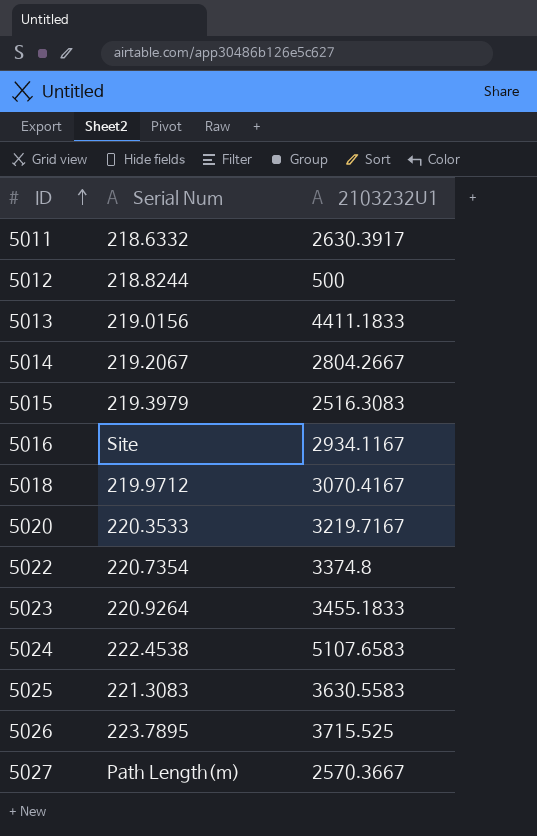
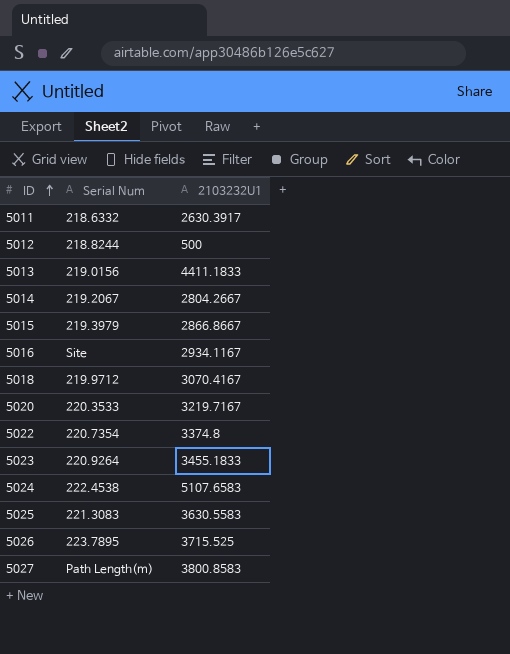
5015 | 2103232U1: 2516.3083 -> 2866.8667
5027 | 2103232U1: 2570.3667 -> 3800.8583

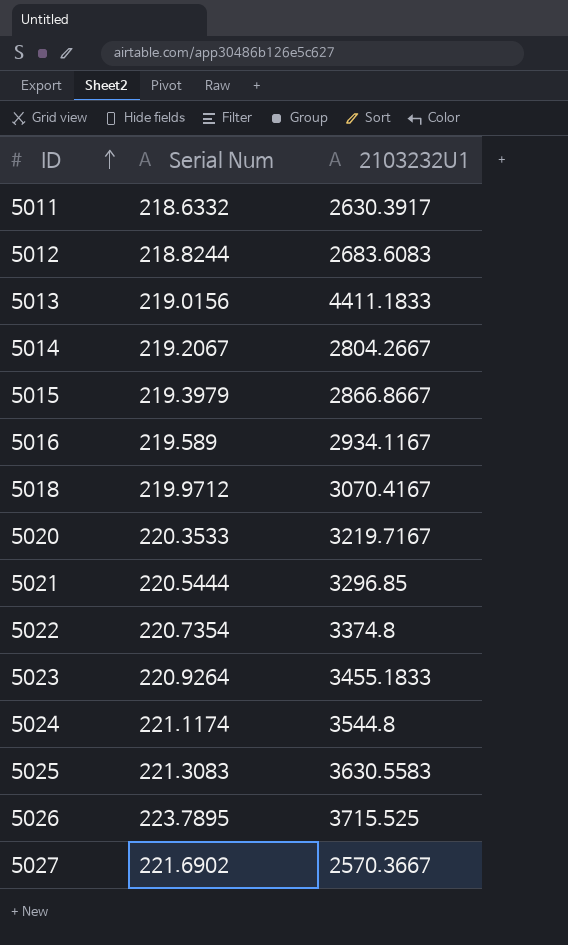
5012 | 2103232U1: 500 -> 2683.6083
5016 | Serial Num: Site -> 219.589
row 5021: none -> 220.5444 | 3296.85
5024 | Serial Num: 222.4538 -> 221.1174
5024 | 2103232U1: 5107.6583 -> 3544.8
5027 | Serial Num: Path Length(m) -> 221.6902
5027 | 2103232U1: 3800.8583 -> 2570.3667

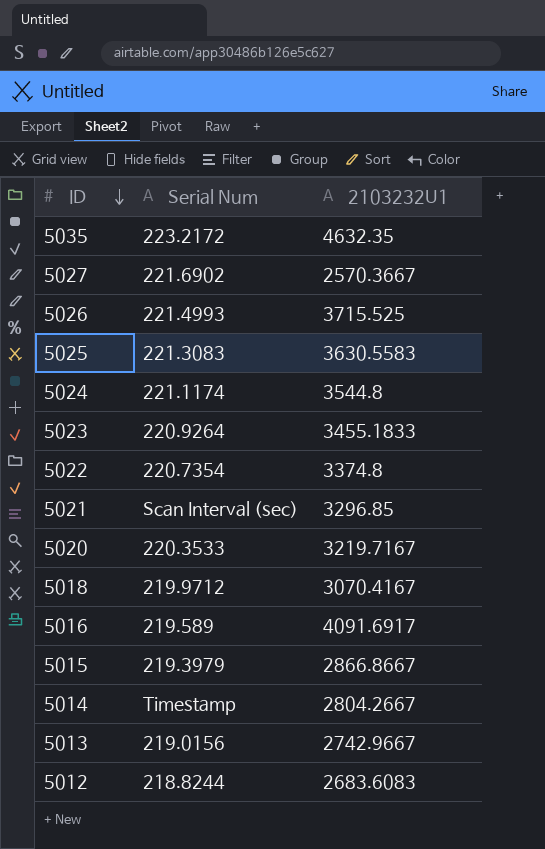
row order: ID ascending -> ID descending
row 5011: 218.6332 | 2630.3917 -> none
row 5035: none -> 223.2172 | 4632.35
5026 | Serial Num: 223.7895 -> 221.4993
5021 | Serial Num: 220.5444 -> Scan Interval (sec)
5016 | 2103232U1: 2934.1167 -> 4091.6917
5014 | Serial Num: 219.2067 -> Timestamp
5013 | 2103232U1: 4411.1833 -> 2742.9667

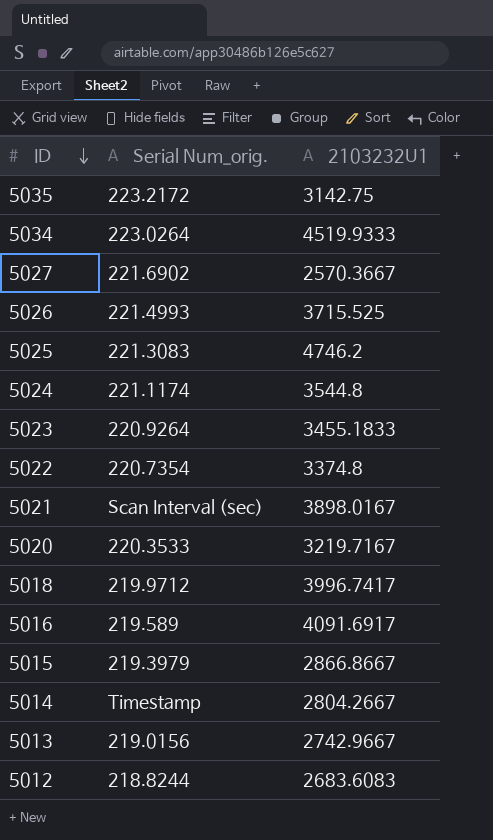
column name: Serial Num -> Serial Num_orig.
5035 | 2103232U1: 4632.35 -> 3142.75
row 5034: none -> 223.0264 | 4519.9333
5025 | 2103232U1: 3630.5583 -> 4746.2
5021 | 2103232U1: 3296.85 -> 3898.0167
5018 | 2103232U1: 3070.4167 -> 3996.7417

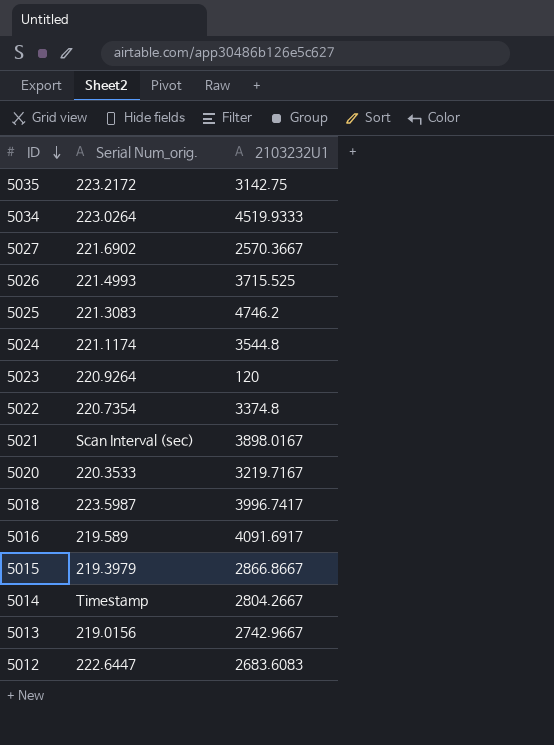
5023 | 2103232U1: 3455.1833 -> 120
5018 | Serial Num_orig.: 219.9712 -> 223.5987
5012 | Serial Num_orig.: 218.8244 -> 222.6447

